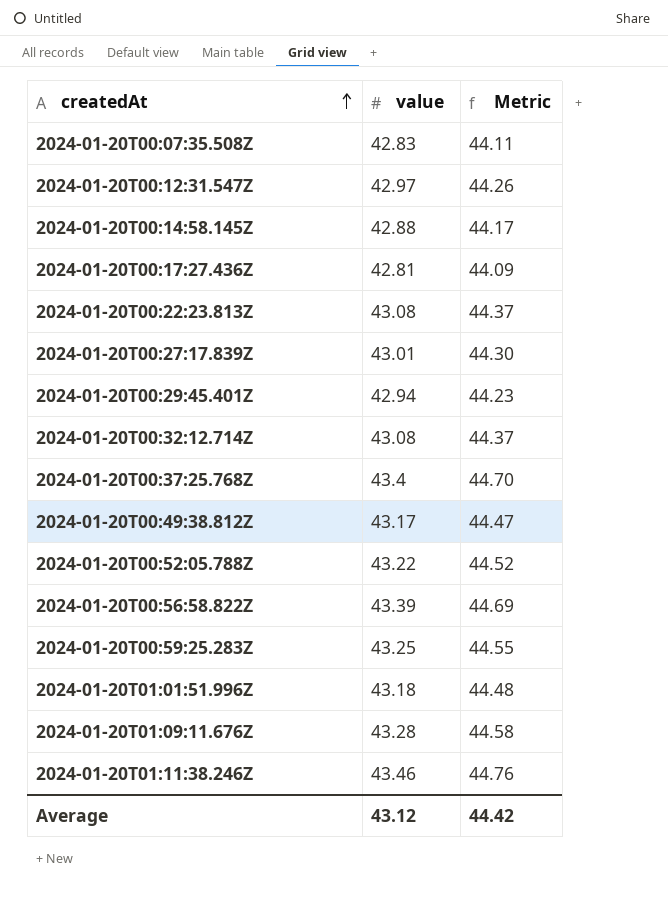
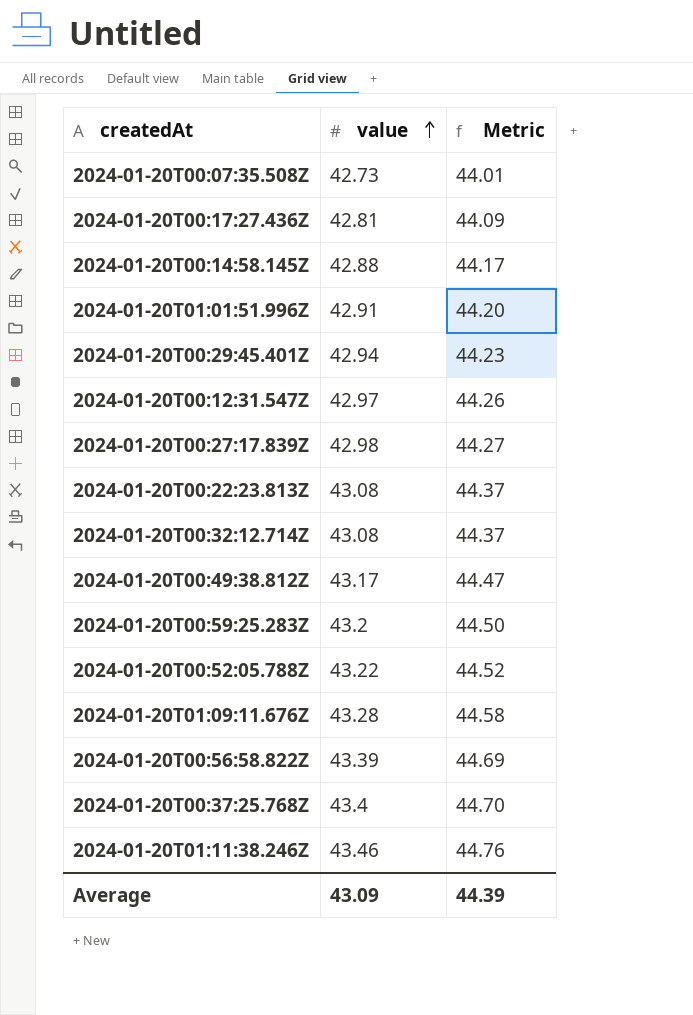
row order: createdAt ascending -> value ascending
2024-01-20T00:07:35.508Z | value: 42.83 -> 42.73
2024-01-20T00:07:35.508Z | Metric: 44.11 -> 44.01
2024-01-20T01:01:51.996Z | value: 43.18 -> 42.91
2024-01-20T01:01:51.996Z | Metric: 44.48 -> 44.20
2024-01-20T00:27:17.839Z | value: 43.01 -> 42.98
2024-01-20T00:27:17.839Z | Metric: 44.30 -> 44.27
2024-01-20T00:59:25.283Z | value: 43.25 -> 43.2
2024-01-20T00:59:25.283Z | Metric: 44.55 -> 44.50
Average | value: 43.12 -> 43.09
Average | Metric: 44.42 -> 44.39

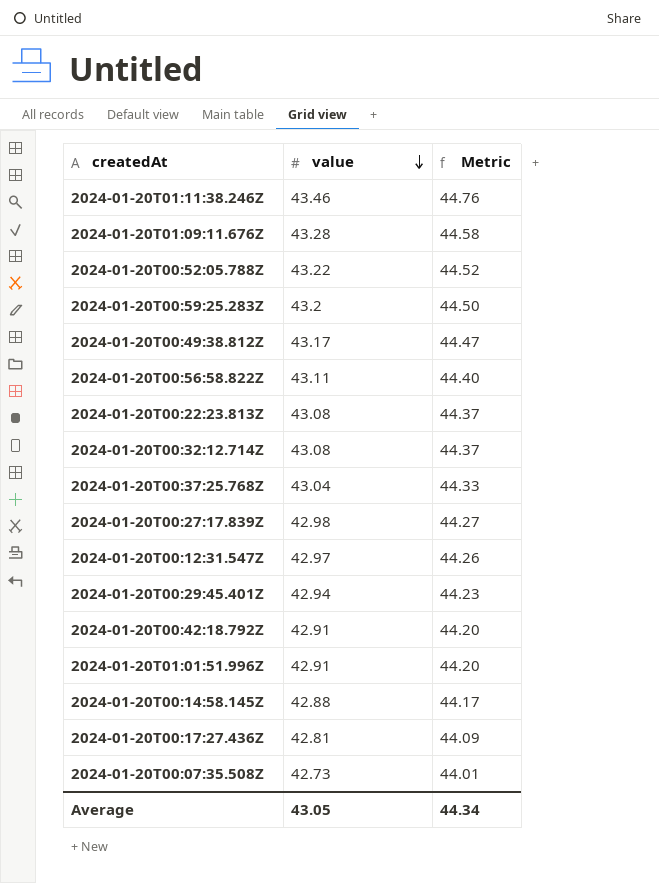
row order: value ascending -> value descending
2024-01-20T00:56:58.822Z | value: 43.39 -> 43.11
2024-01-20T00:56:58.822Z | Metric: 44.69 -> 44.40
2024-01-20T00:37:25.768Z | value: 43.4 -> 43.04
2024-01-20T00:37:25.768Z | Metric: 44.70 -> 44.33
row 2024-01-20T00:42:18.792Z: none -> 42.91 | 44.20
Average | value: 43.09 -> 43.05
Average | Metric: 44.39 -> 44.34

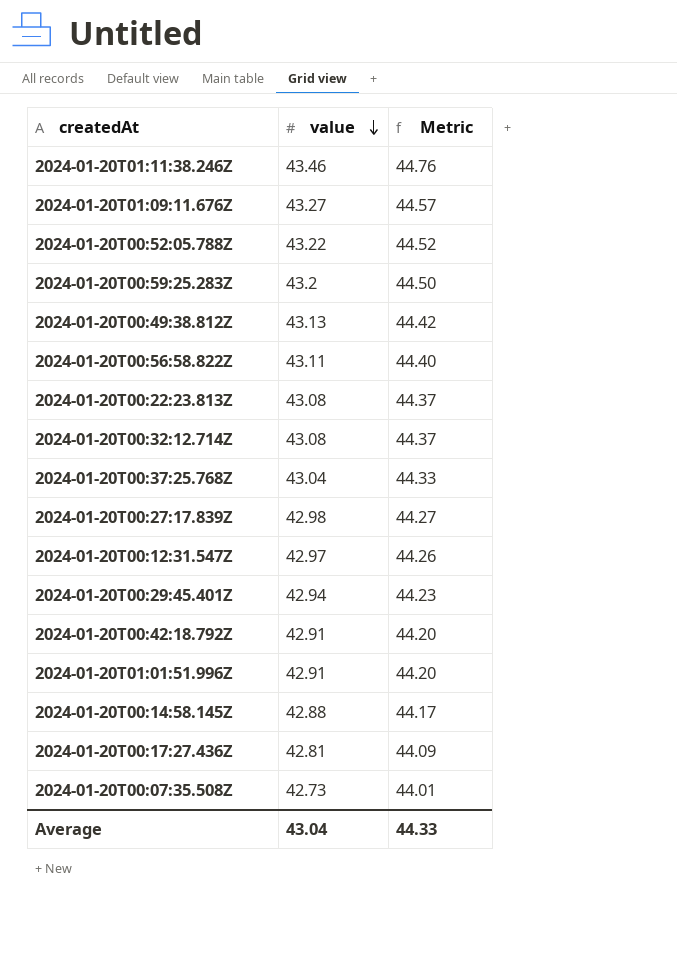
2024-01-20T01:09:11.676Z | value: 43.28 -> 43.27
2024-01-20T01:09:11.676Z | Metric: 44.58 -> 44.57
2024-01-20T00:49:38.812Z | value: 43.17 -> 43.13
2024-01-20T00:49:38.812Z | Metric: 44.47 -> 44.42
Average | value: 43.05 -> 43.04
Average | Metric: 44.34 -> 44.33

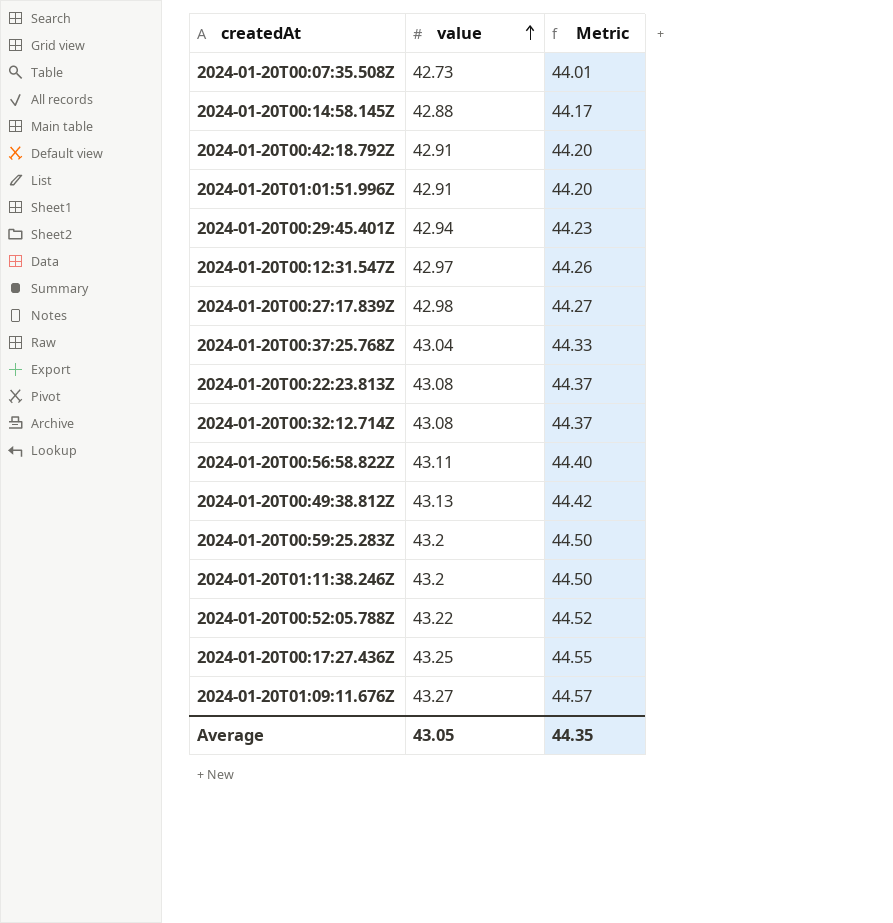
row order: value descending -> value ascending
2024-01-20T01:11:38.246Z | value: 43.46 -> 43.2
2024-01-20T01:11:38.246Z | Metric: 44.76 -> 44.50
2024-01-20T00:17:27.436Z | value: 42.81 -> 43.25
2024-01-20T00:17:27.436Z | Metric: 44.09 -> 44.55
Average | value: 43.04 -> 43.05
Average | Metric: 44.33 -> 44.35

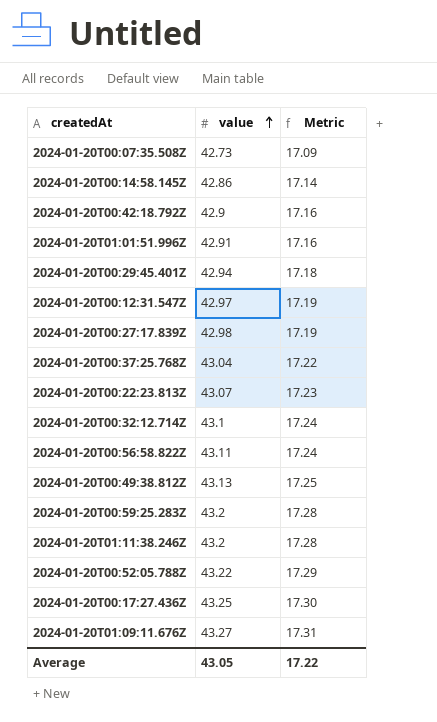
column Metric | formula: [value] * 1.03 -> [value] * 0.4
2024-01-20T00:14:58.145Z | value: 42.88 -> 42.86
2024-01-20T00:42:18.792Z | value: 42.91 -> 42.9
2024-01-20T00:22:23.813Z | value: 43.08 -> 43.07
2024-01-20T00:32:12.714Z | value: 43.08 -> 43.1
Average | Metric: 44.35 -> 17.22

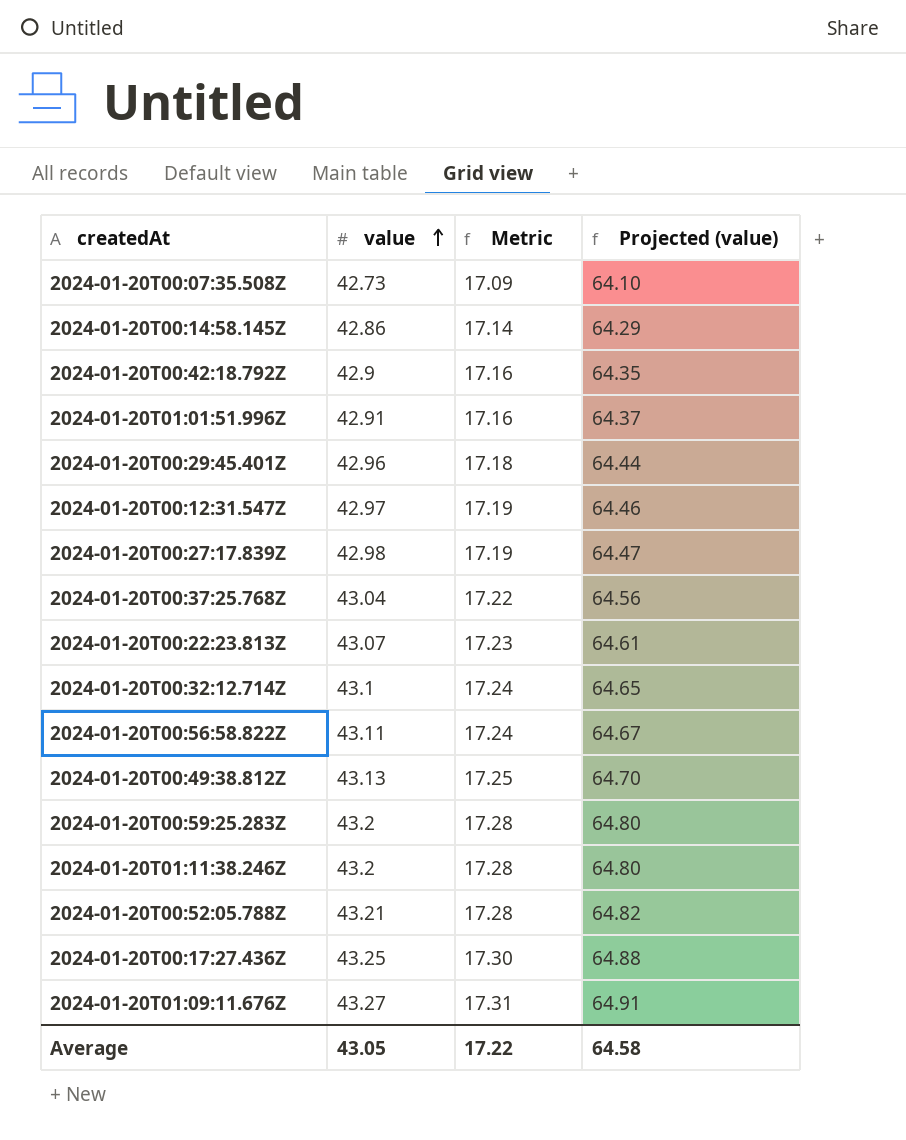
column Projected (value) | formula: none -> [value] * 1.5
2024-01-20T00:29:45.401Z | value: 42.94 -> 42.96
2024-01-20T00:52:05.788Z | value: 43.22 -> 43.21
2024-01-20T00:52:05.788Z | Metric: 17.29 -> 17.28

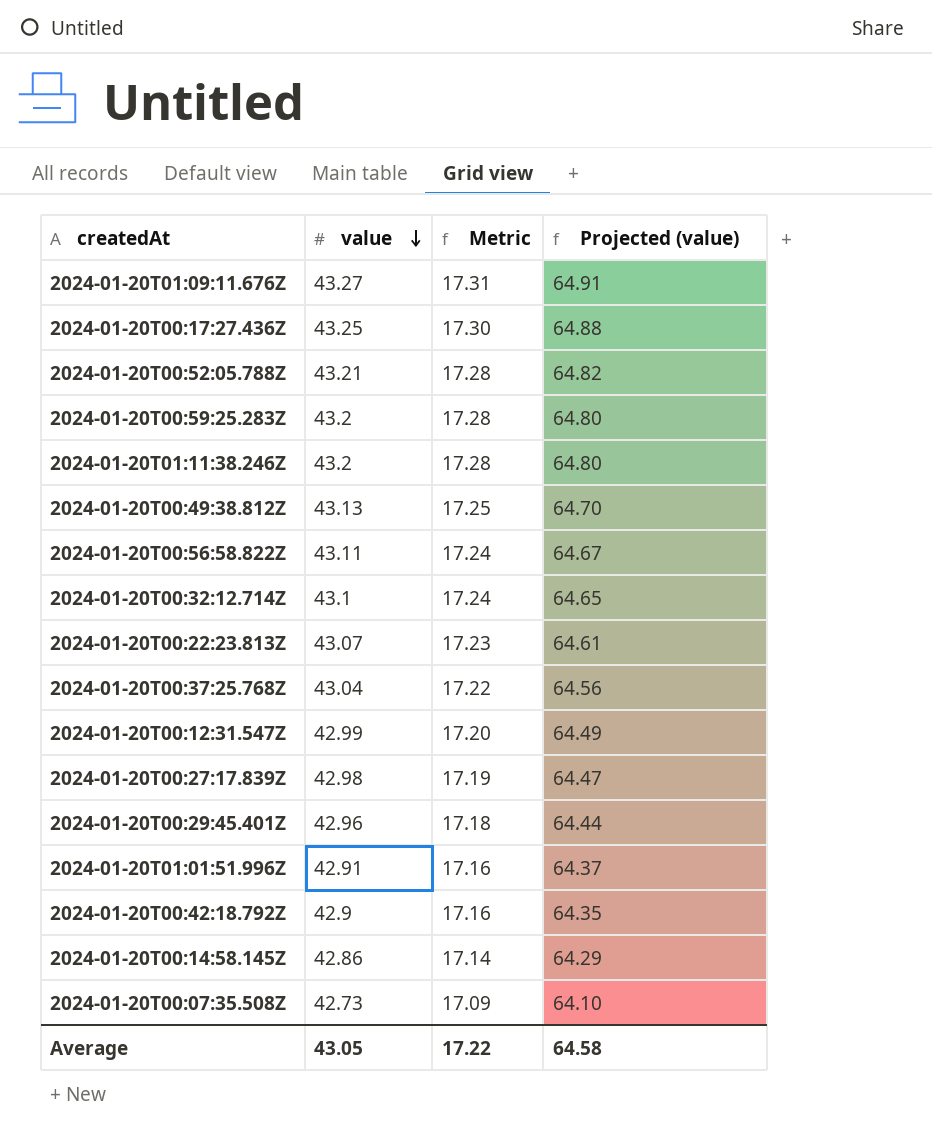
row order: value ascending -> value descending
2024-01-20T00:12:31.547Z | value: 42.97 -> 42.99
2024-01-20T00:12:31.547Z | Metric: 17.19 -> 17.20
2024-01-20T00:12:31.547Z | Projected (value): 64.46 -> 64.49

